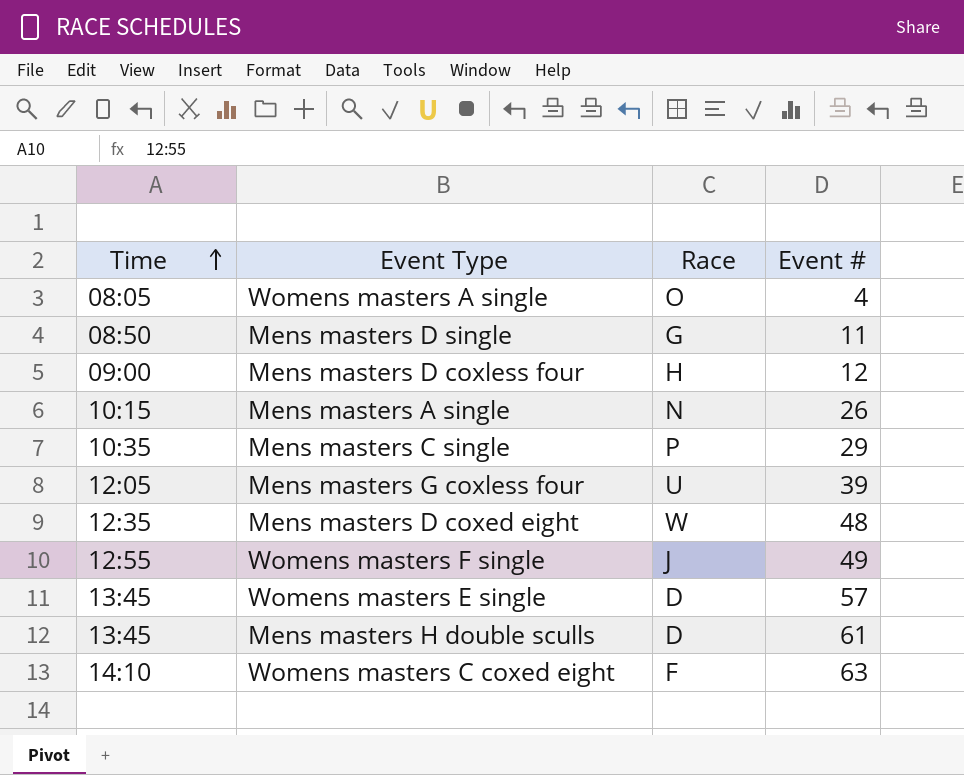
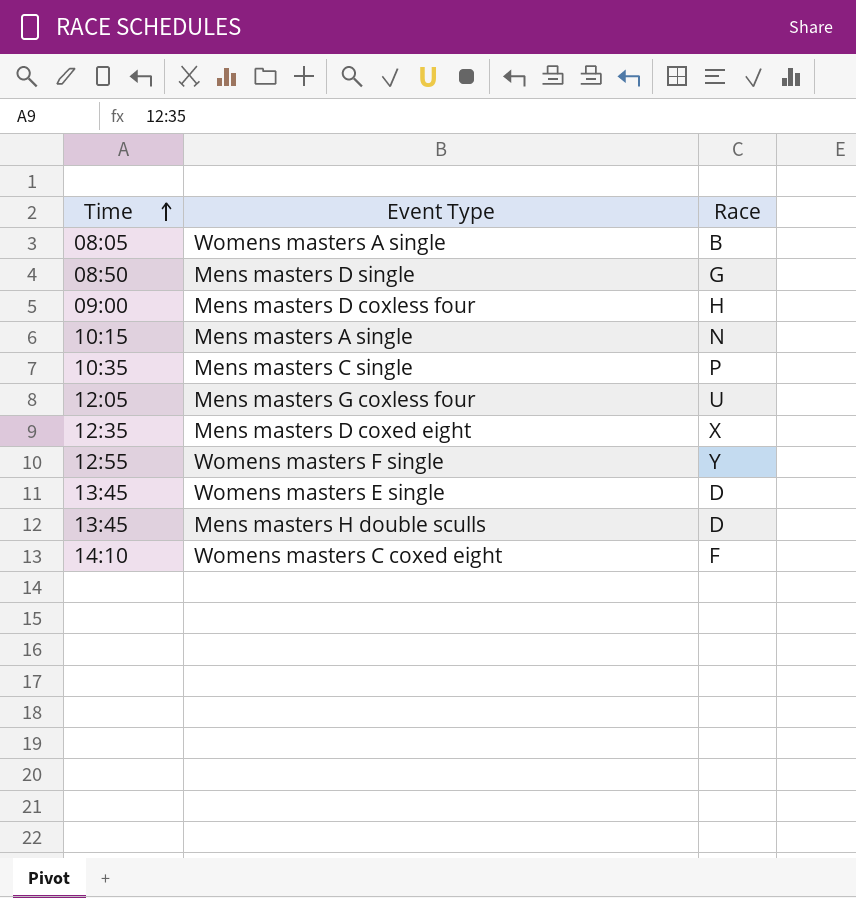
column Event # | position: 4 -> none
Womens masters A single | Race: O -> B
Mens masters D coxed eight | Race: W -> X
Womens masters F single | Race: J -> Y

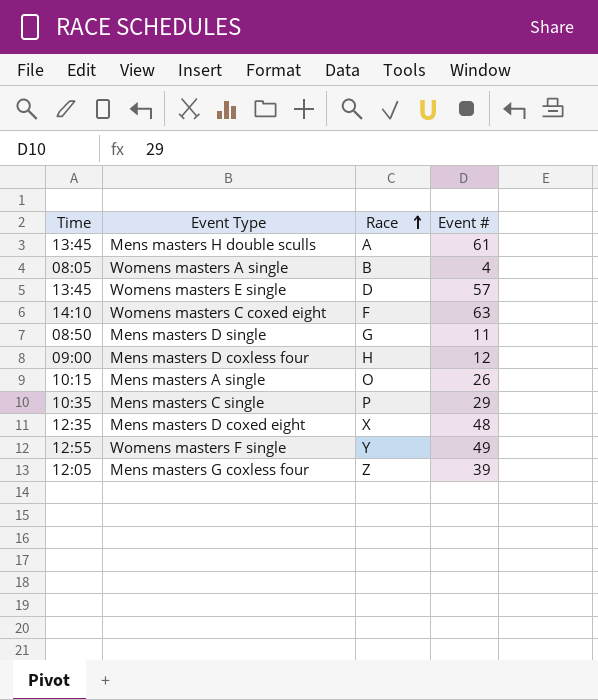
row order: Time ascending -> Race ascending
column Event # | position: none -> 4
Mens masters H double sculls | Race: D -> A
Mens masters A single | Race: N -> O
Mens masters G coxless four | Race: U -> Z

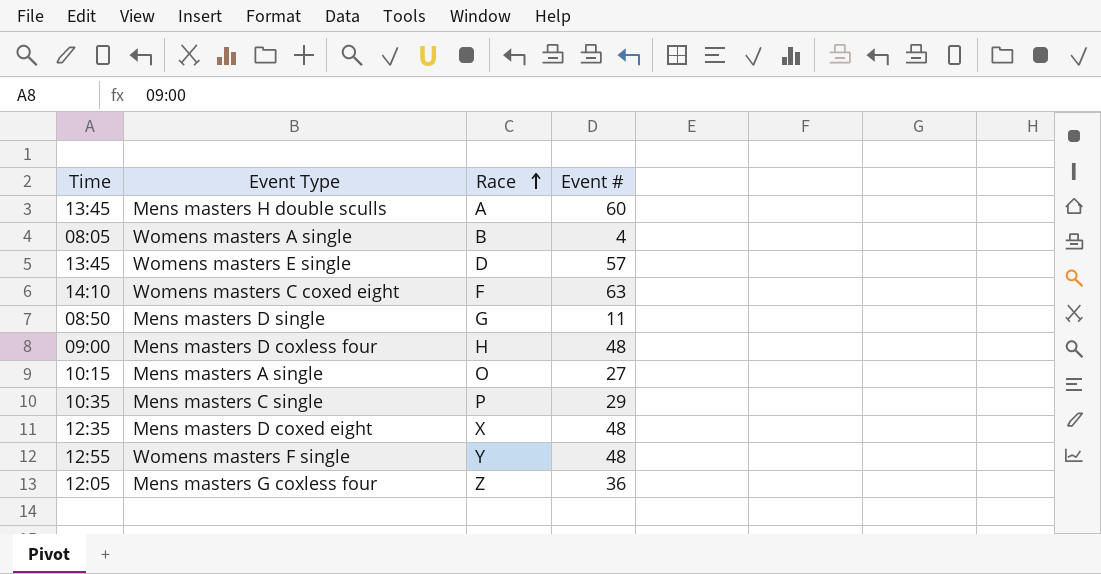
Mens masters H double sculls | Event #: 61 -> 60
Mens masters D coxless four | Event #: 12 -> 48
Mens masters A single | Event #: 26 -> 27
Womens masters F single | Event #: 49 -> 48
Mens masters G coxless four | Event #: 39 -> 36

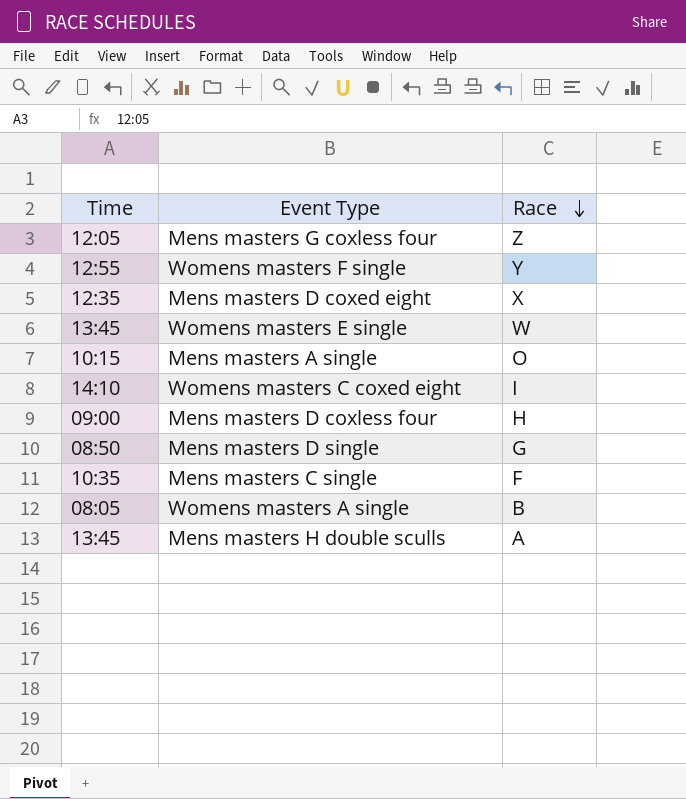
row order: Race ascending -> Race descending
column Event # | position: 4 -> none
Womens masters E single | Race: D -> W
Womens masters C coxed eight | Race: F -> I
Mens masters C single | Race: P -> F

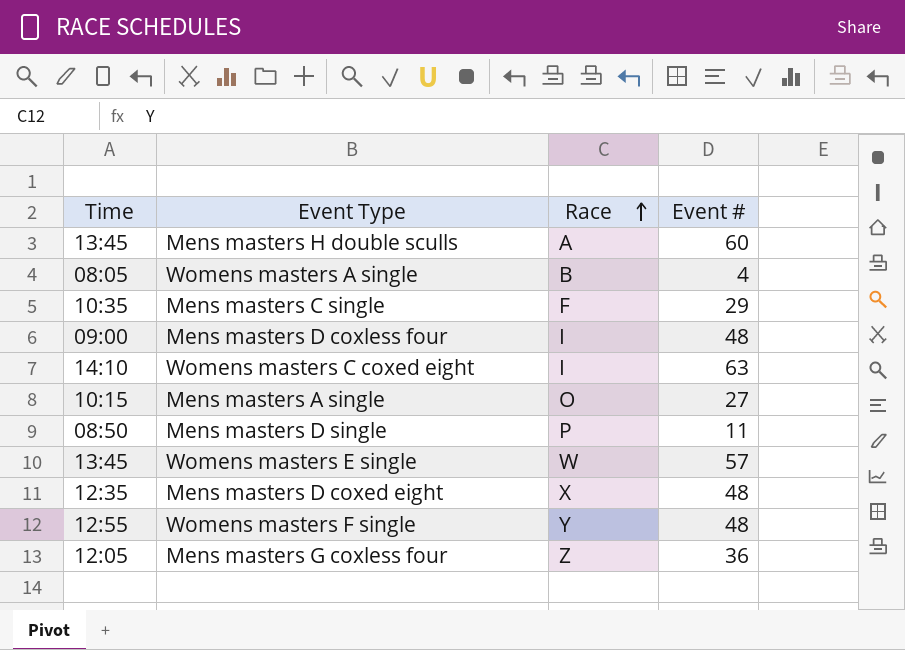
row order: Race descending -> Race ascending
column Event # | position: none -> 4
Mens masters D coxless four | Race: H -> I
Mens masters D single | Race: G -> P

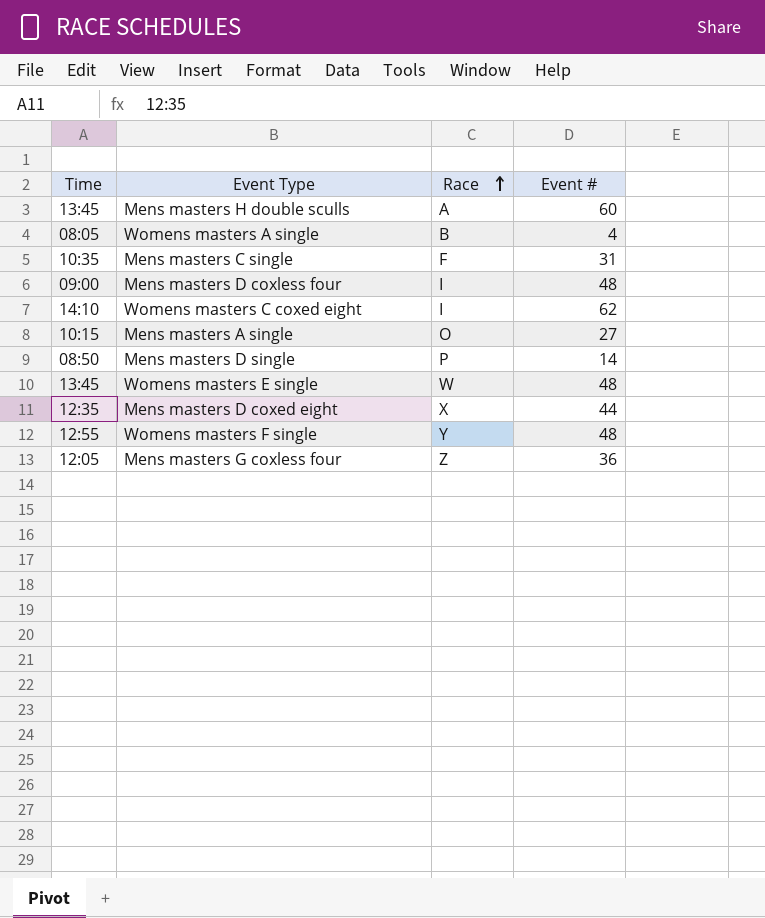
Mens masters C single | Event #: 29 -> 31
Womens masters C coxed eight | Event #: 63 -> 62
Mens masters D single | Event #: 11 -> 14
Womens masters E single | Event #: 57 -> 48
Mens masters D coxed eight | Event #: 48 -> 44

